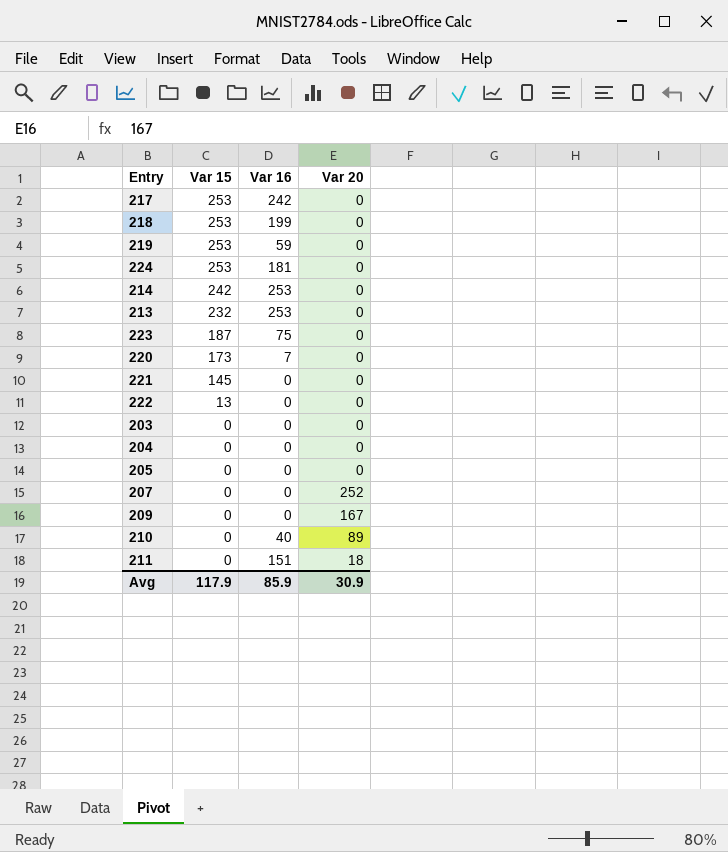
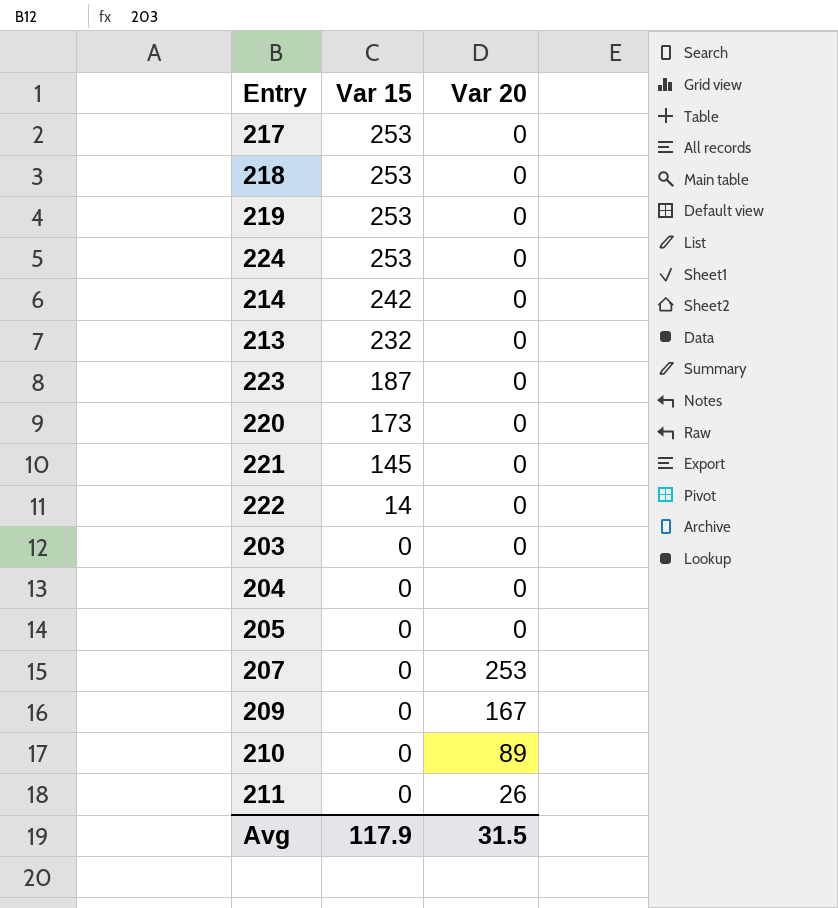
column Var 16 | position: 3 -> none
222 | Var 15: 13 -> 14
207 | Var 20: 252 -> 253
211 | Var 20: 18 -> 26
Avg | Var 20: 30.9 -> 31.5

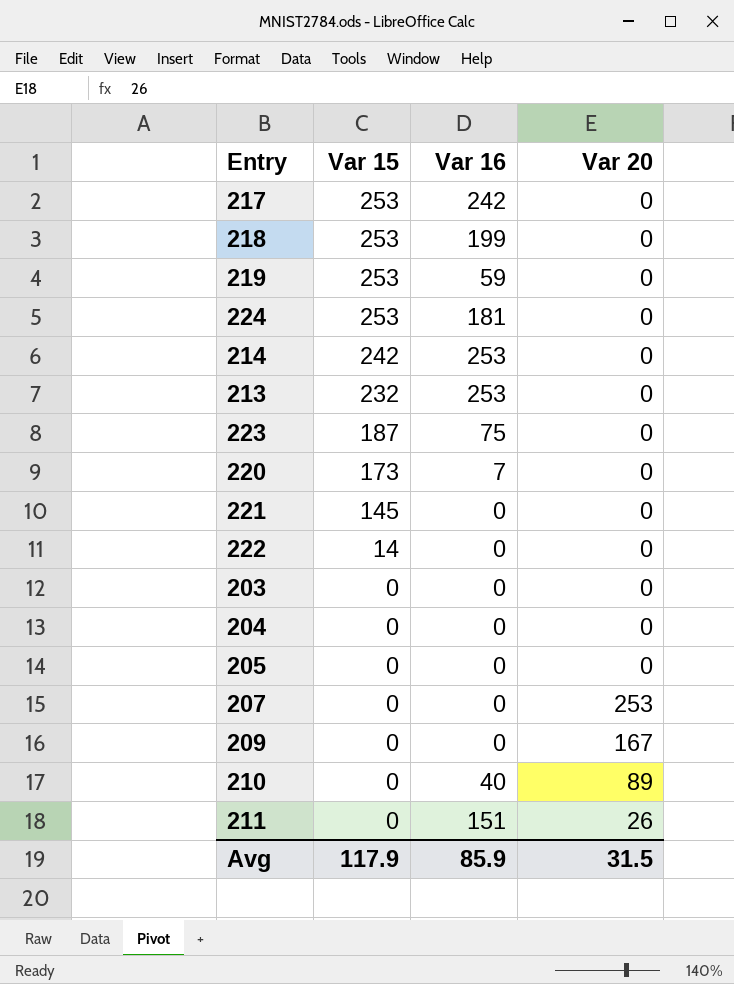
column Var 16 | position: none -> 3

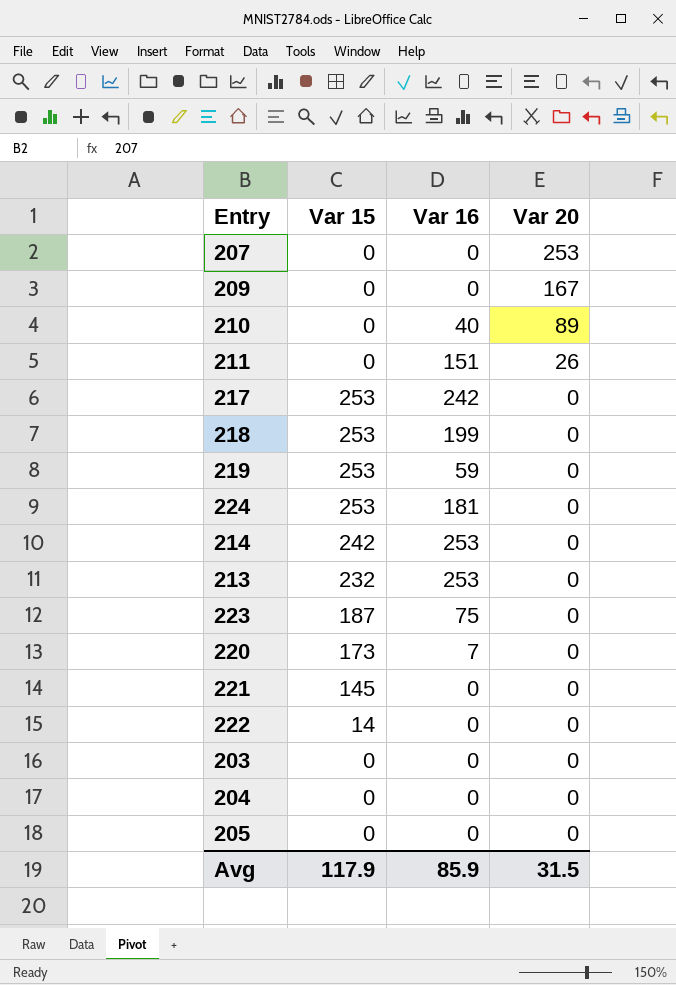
row order: Var 15 descending -> Var 20 descending

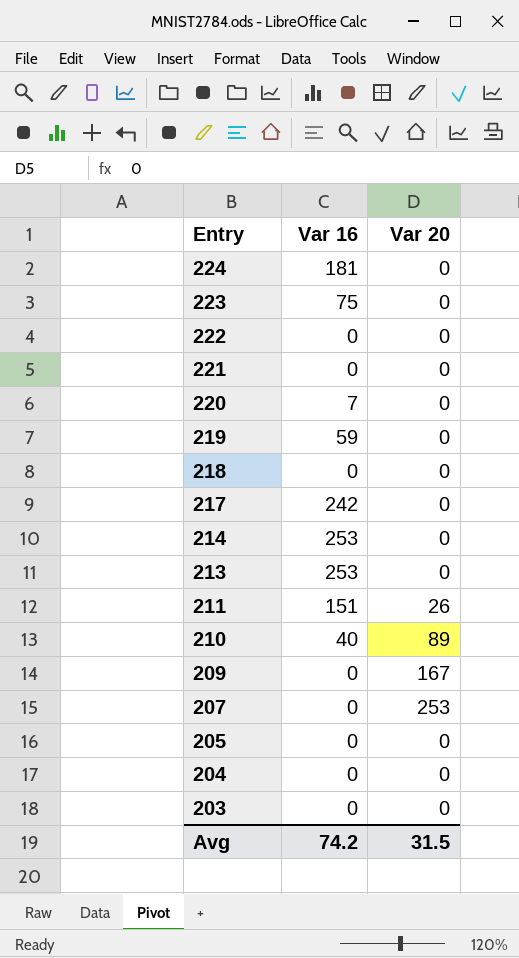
row order: Var 20 descending -> Entry descending
column Var 15 | position: 2 -> none
218 | Var 16: 199 -> 0
Avg | Var 16: 85.9 -> 74.2

